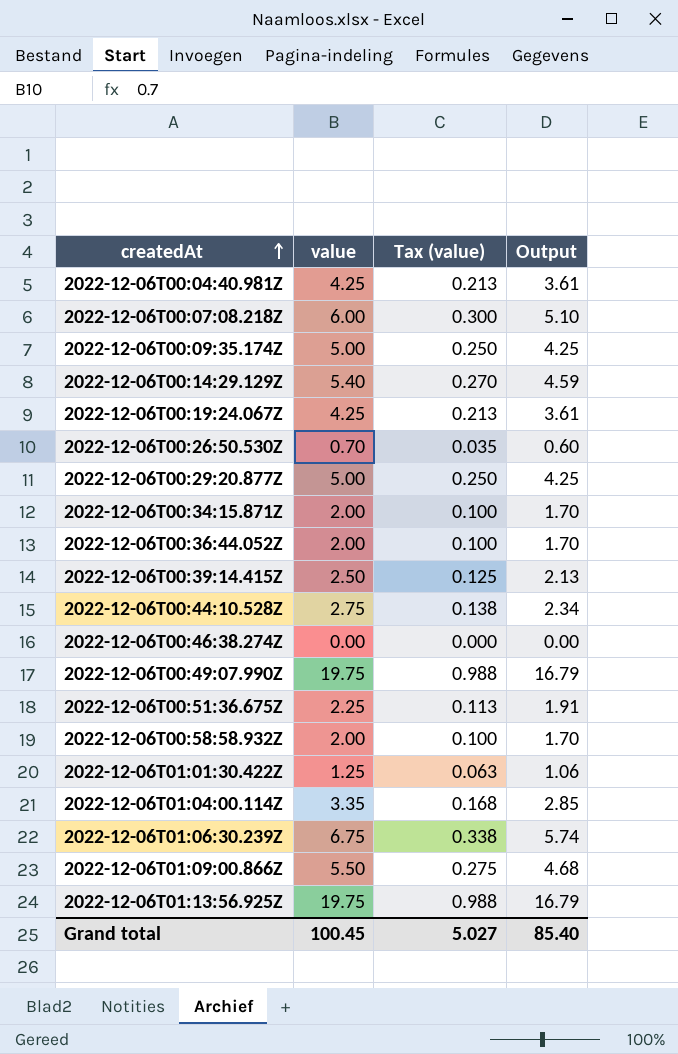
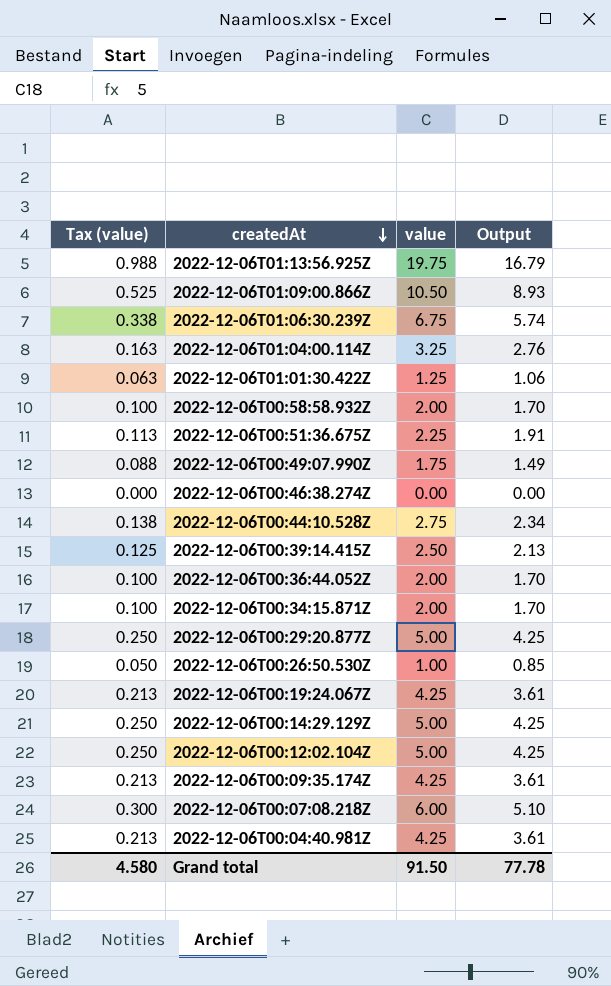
row order: createdAt ascending -> createdAt descending
column Tax (value) | position: 3 -> 1
2022-12-06T01:09:00.866Z | Tax (value): 0.275 -> 0.525
2022-12-06T01:09:00.866Z | value: 5.50 -> 10.50
2022-12-06T01:09:00.866Z | Output: 4.68 -> 8.93
2022-12-06T01:04:00.114Z | Tax (value): 0.168 -> 0.163
2022-12-06T01:04:00.114Z | value: 3.35 -> 3.25
2022-12-06T01:04:00.114Z | Output: 2.85 -> 2.76
2022-12-06T00:49:07.990Z | Tax (value): 0.988 -> 0.088
2022-12-06T00:49:07.990Z | value: 19.75 -> 1.75
2022-12-06T00:49:07.990Z | Output: 16.79 -> 1.49
2022-12-06T00:26:50.530Z | Tax (value): 0.035 -> 0.050
2022-12-06T00:26:50.530Z | value: 0.70 -> 1.00
2022-12-06T00:26:50.530Z | Output: 0.60 -> 0.85
2022-12-06T00:14:29.129Z | Tax (value): 0.270 -> 0.250
2022-12-06T00:14:29.129Z | value: 5.40 -> 5.00
2022-12-06T00:14:29.129Z | Output: 4.59 -> 4.25
row 2022-12-06T00:12:02.104Z: none -> 0.250 | 5.00 | 4.25
2022-12-06T00:09:35.174Z | Tax (value): 0.250 -> 0.213
2022-12-06T00:09:35.174Z | value: 5.00 -> 4.25
2022-12-06T00:09:35.174Z | Output: 4.25 -> 3.61
Grand total | Tax (value): 5.027 -> 4.580
Grand total | value: 100.45 -> 91.50
Grand total | Output: 85.40 -> 77.78

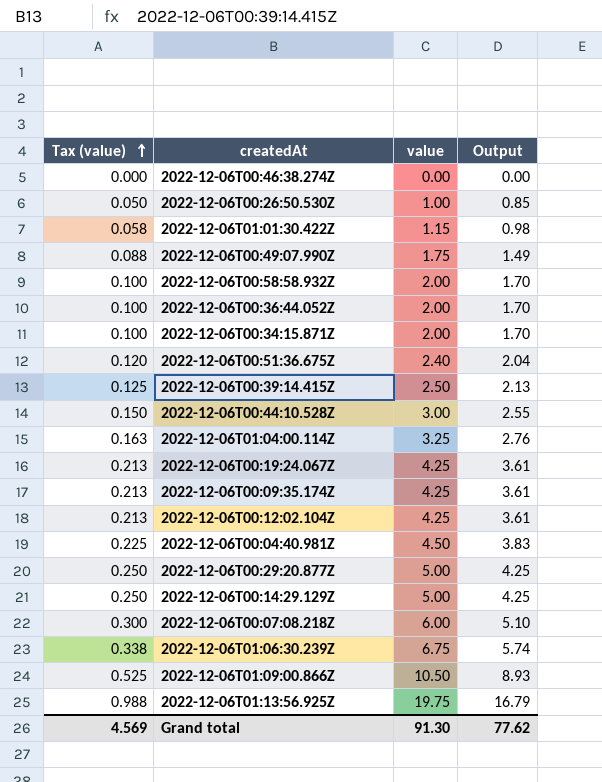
row order: createdAt descending -> Tax (value) ascending
2022-12-06T01:01:30.422Z | Tax (value): 0.063 -> 0.058
2022-12-06T01:01:30.422Z | value: 1.25 -> 1.15
2022-12-06T01:01:30.422Z | Output: 1.06 -> 0.98
2022-12-06T00:51:36.675Z | Tax (value): 0.113 -> 0.120
2022-12-06T00:51:36.675Z | value: 2.25 -> 2.40
2022-12-06T00:51:36.675Z | Output: 1.91 -> 2.04
2022-12-06T00:44:10.528Z | Tax (value): 0.138 -> 0.150
2022-12-06T00:44:10.528Z | value: 2.75 -> 3.00
2022-12-06T00:44:10.528Z | Output: 2.34 -> 2.55
2022-12-06T00:12:02.104Z | Tax (value): 0.250 -> 0.213
2022-12-06T00:12:02.104Z | value: 5.00 -> 4.25
2022-12-06T00:12:02.104Z | Output: 4.25 -> 3.61
2022-12-06T00:04:40.981Z | Tax (value): 0.213 -> 0.225
2022-12-06T00:04:40.981Z | value: 4.25 -> 4.50
2022-12-06T00:04:40.981Z | Output: 3.61 -> 3.83
Grand total | Tax (value): 4.580 -> 4.569
Grand total | value: 91.50 -> 91.30
Grand total | Output: 77.78 -> 77.62

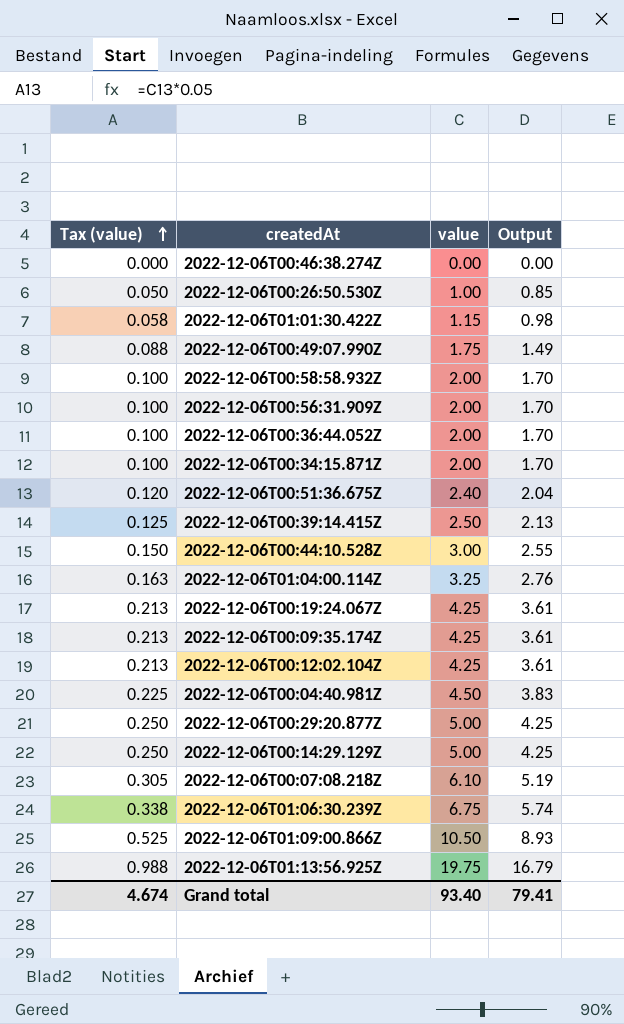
row 2022-12-06T00:56:31.909Z: none -> 0.100 | 2.00 | 1.70
2022-12-06T00:07:08.218Z | Tax (value): 0.300 -> 0.305
2022-12-06T00:07:08.218Z | value: 6.00 -> 6.10
2022-12-06T00:07:08.218Z | Output: 5.10 -> 5.19
Grand total | Tax (value): 4.569 -> 4.674
Grand total | value: 91.30 -> 93.40
Grand total | Output: 77.62 -> 79.41

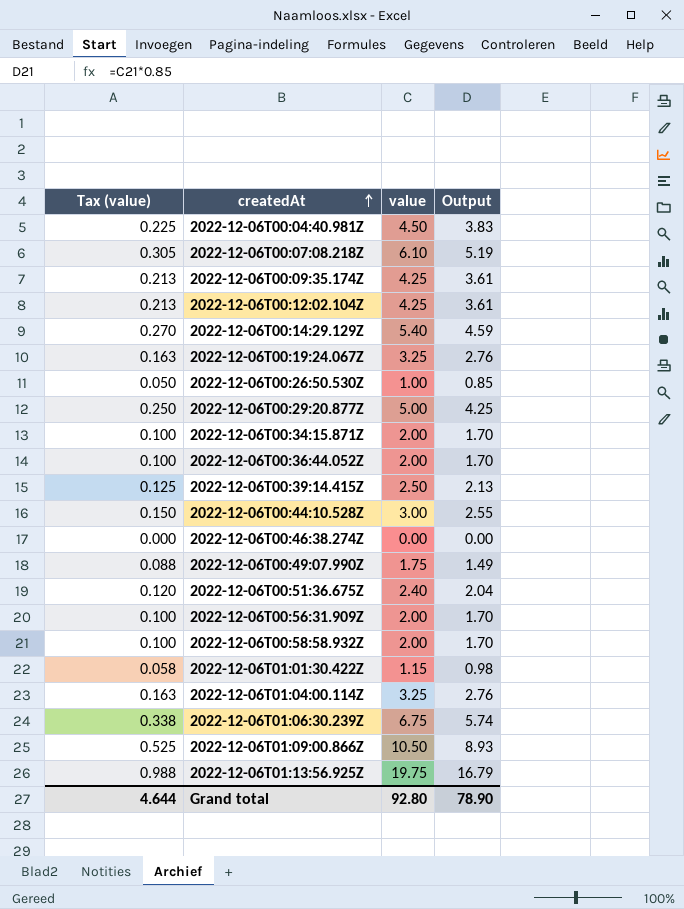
row order: Tax (value) ascending -> createdAt ascending
2022-12-06T00:14:29.129Z | Tax (value): 0.250 -> 0.270
2022-12-06T00:14:29.129Z | value: 5.00 -> 5.40
2022-12-06T00:14:29.129Z | Output: 4.25 -> 4.59
2022-12-06T00:19:24.067Z | Tax (value): 0.213 -> 0.163
2022-12-06T00:19:24.067Z | value: 4.25 -> 3.25
2022-12-06T00:19:24.067Z | Output: 3.61 -> 2.76
Grand total | Tax (value): 4.674 -> 4.644
Grand total | value: 93.40 -> 92.80
Grand total | Output: 79.41 -> 78.90

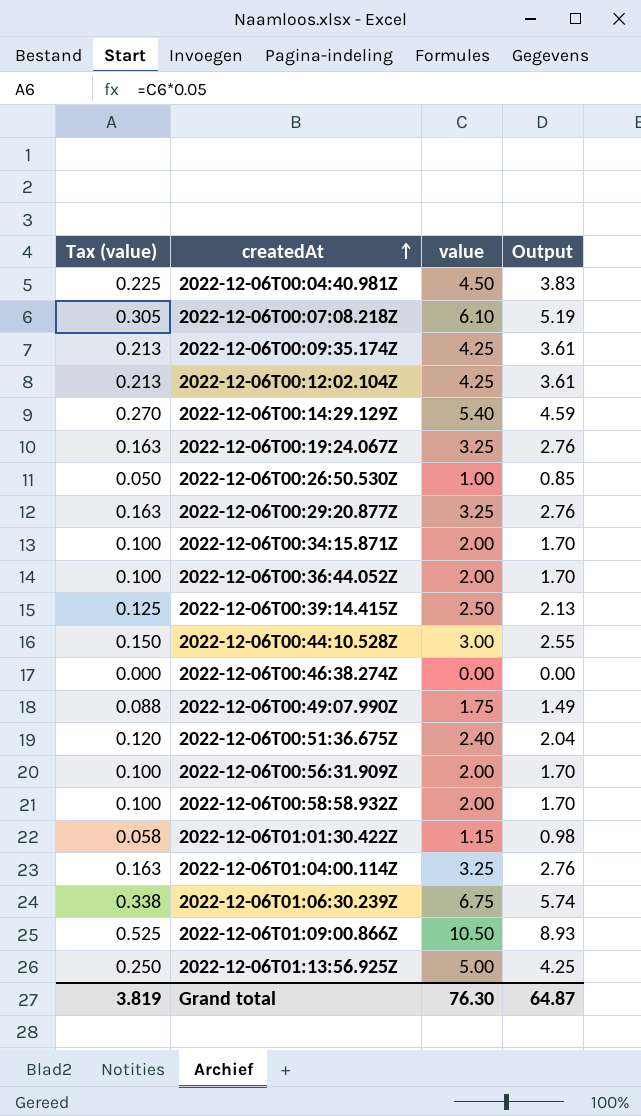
2022-12-06T00:29:20.877Z | Tax (value): 0.250 -> 0.163
2022-12-06T00:29:20.877Z | value: 5.00 -> 3.25
2022-12-06T00:29:20.877Z | Output: 4.25 -> 2.76
2022-12-06T01:13:56.925Z | Tax (value): 0.988 -> 0.250
2022-12-06T01:13:56.925Z | value: 19.75 -> 5.00
2022-12-06T01:13:56.925Z | Output: 16.79 -> 4.25
Grand total | Tax (value): 4.644 -> 3.819
Grand total | value: 92.80 -> 76.30
Grand total | Output: 78.90 -> 64.87

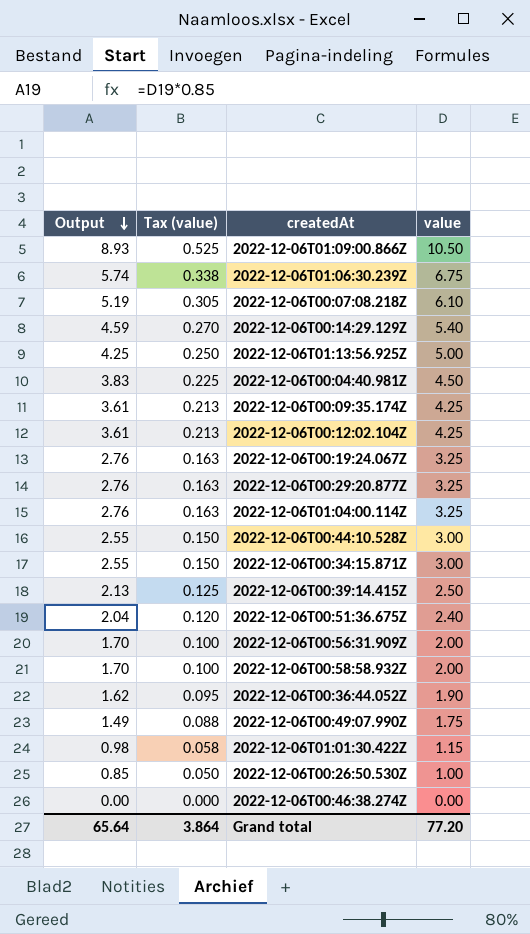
row order: createdAt ascending -> Output descending
column Output | position: 4 -> 1
2022-12-06T00:34:15.871Z | Output: 1.70 -> 2.55
2022-12-06T00:34:15.871Z | Tax (value): 0.100 -> 0.150
2022-12-06T00:34:15.871Z | value: 2.00 -> 3.00
2022-12-06T00:36:44.052Z | Output: 1.70 -> 1.62
2022-12-06T00:36:44.052Z | Tax (value): 0.100 -> 0.095
2022-12-06T00:36:44.052Z | value: 2.00 -> 1.90
Grand total | Output: 64.87 -> 65.64
Grand total | Tax (value): 3.819 -> 3.864
Grand total | value: 76.30 -> 77.20

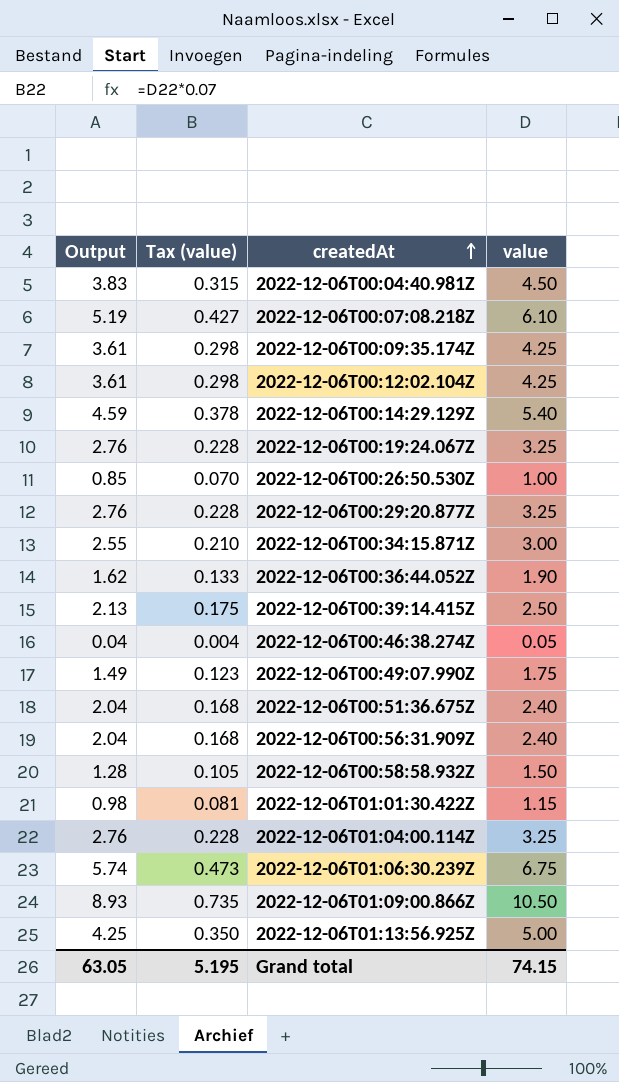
row order: Output descending -> createdAt ascending
column Tax (value) | formula: [value] * 0.05 -> [value] * 0.07
row 2022-12-06T00:44:10.528Z: 2.55 | 0.150 | 3.00 -> none
2022-12-06T00:46:38.274Z | Output: 0.00 -> 0.04
2022-12-06T00:46:38.274Z | value: 0.00 -> 0.05
2022-12-06T00:56:31.909Z | Output: 1.70 -> 2.04
2022-12-06T00:56:31.909Z | value: 2.00 -> 2.40
2022-12-06T00:58:58.932Z | Output: 1.70 -> 1.28
2022-12-06T00:58:58.932Z | value: 2.00 -> 1.50
Grand total | Output: 65.64 -> 63.05
Grand total | Tax (value): 3.864 -> 5.195
Grand total | value: 77.20 -> 74.15

